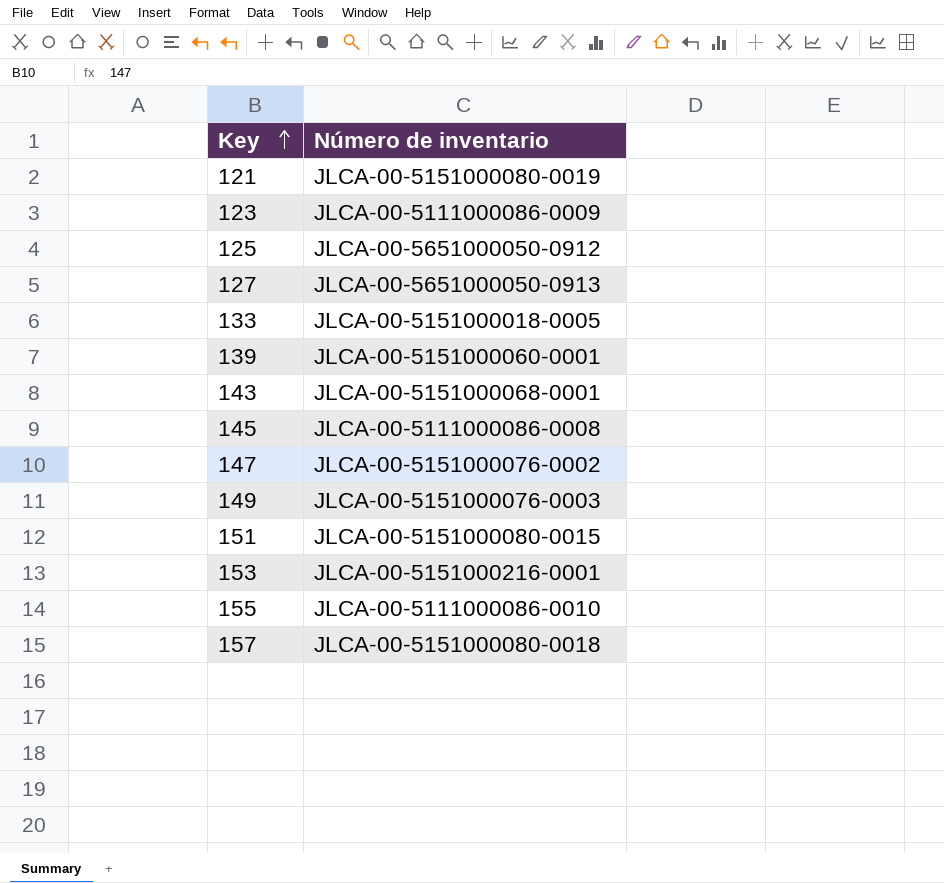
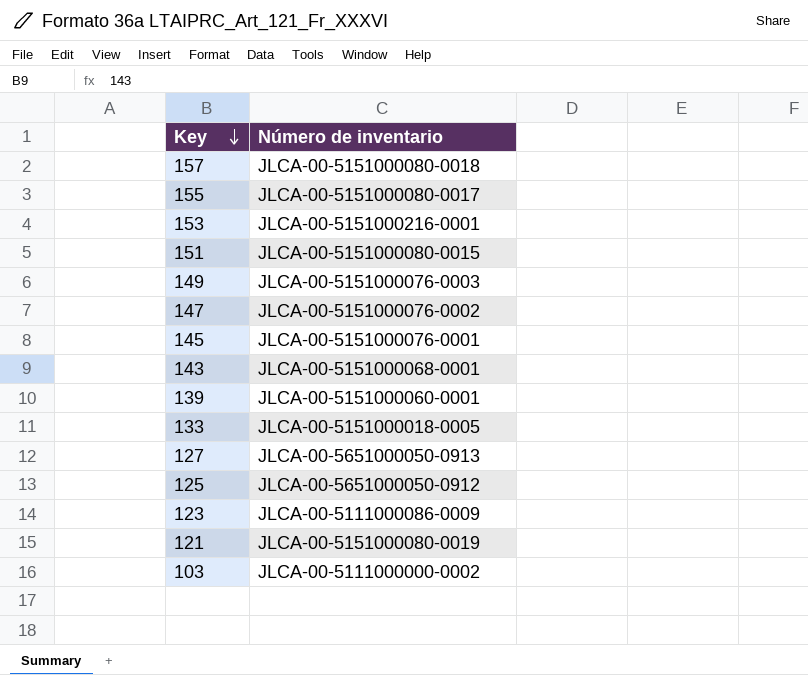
row order: Key ascending -> Key descending
155 | Número de inventario: JLCA-00-5111000086-0010 -> JLCA-00-5151000080-0017
145 | Número de inventario: JLCA-00-5111000086-0008 -> JLCA-00-5151000076-0001
row 103: none -> JLCA-00-5111000000-0002

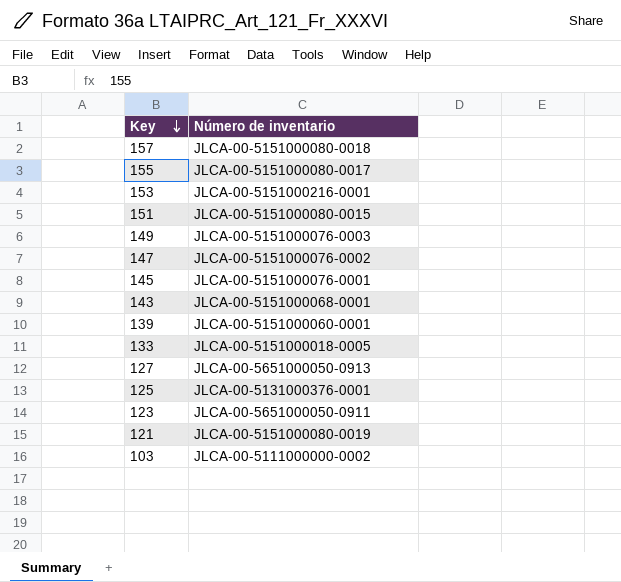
125 | Número de inventario: JLCA-00-5651000050-0912 -> JLCA-00-5131000376-0001
123 | Número de inventario: JLCA-00-5111000086-0009 -> JLCA-00-5651000050-0911

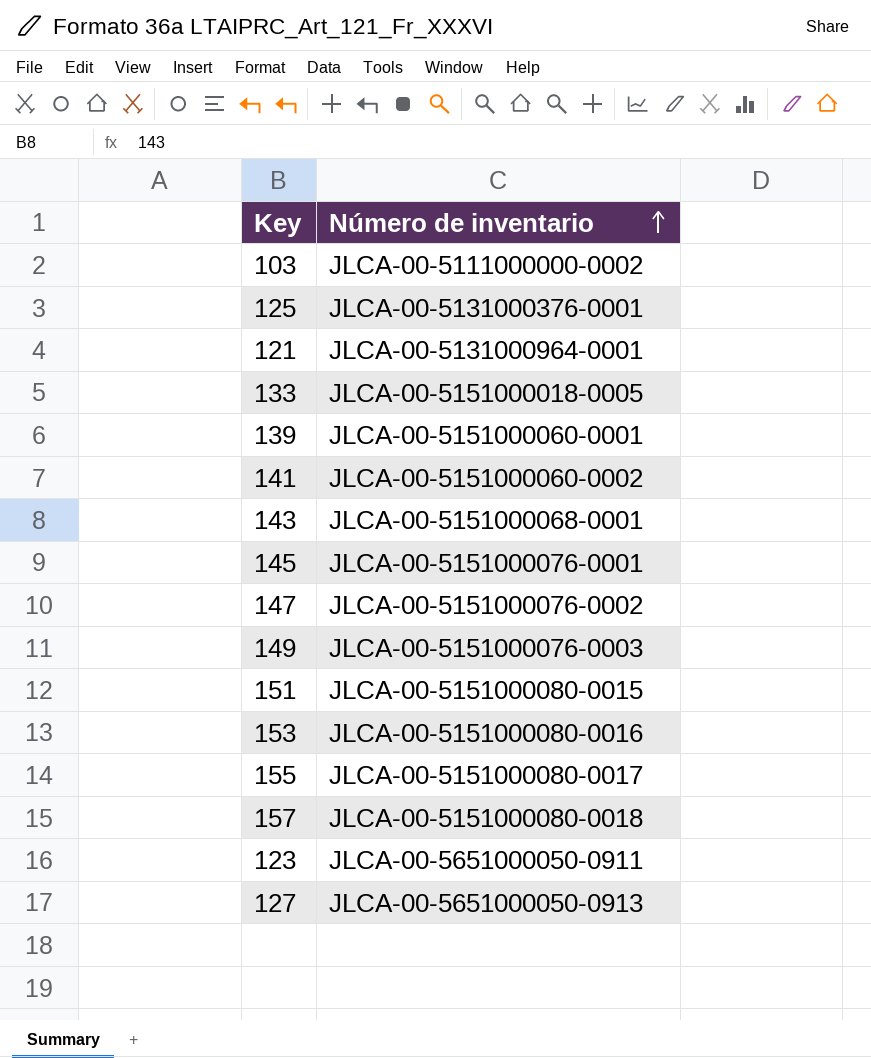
row order: Key descending -> Número de inventario ascending
121 | Número de inventario: JLCA-00-5151000080-0019 -> JLCA-00-5131000964-0001
row 141: none -> JLCA-00-5151000060-0002
153 | Número de inventario: JLCA-00-5151000216-0001 -> JLCA-00-5151000080-0016

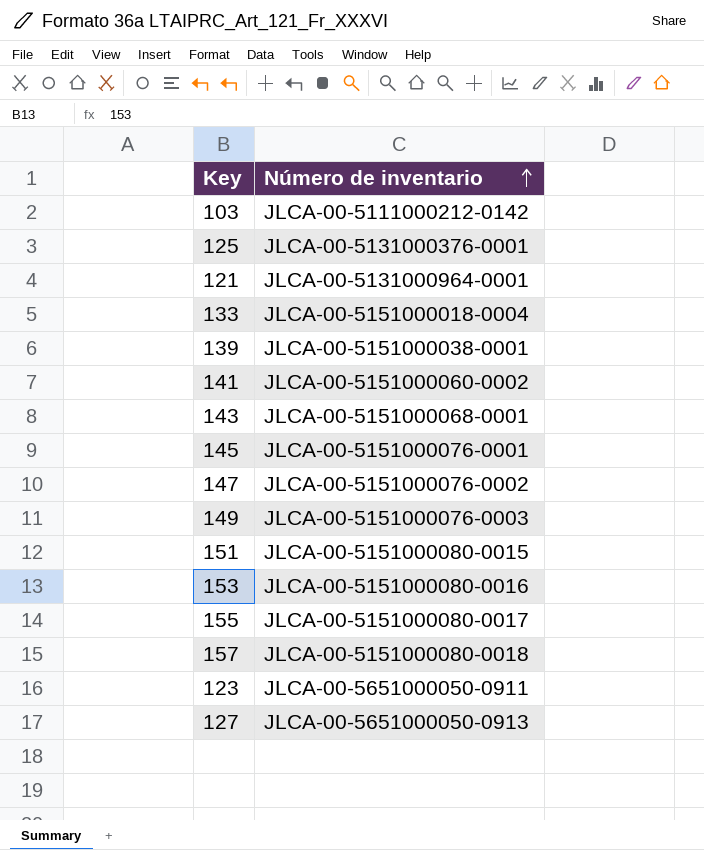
103 | Número de inventario: JLCA-00-5111000000-0002 -> JLCA-00-5111000212-0142
133 | Número de inventario: JLCA-00-5151000018-0005 -> JLCA-00-5151000018-0004
139 | Número de inventario: JLCA-00-5151000060-0001 -> JLCA-00-5151000038-0001

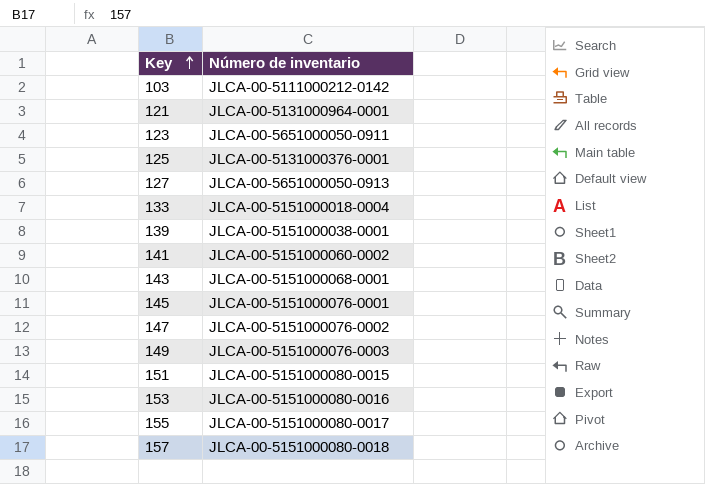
row order: Número de inventario ascending -> Key ascending

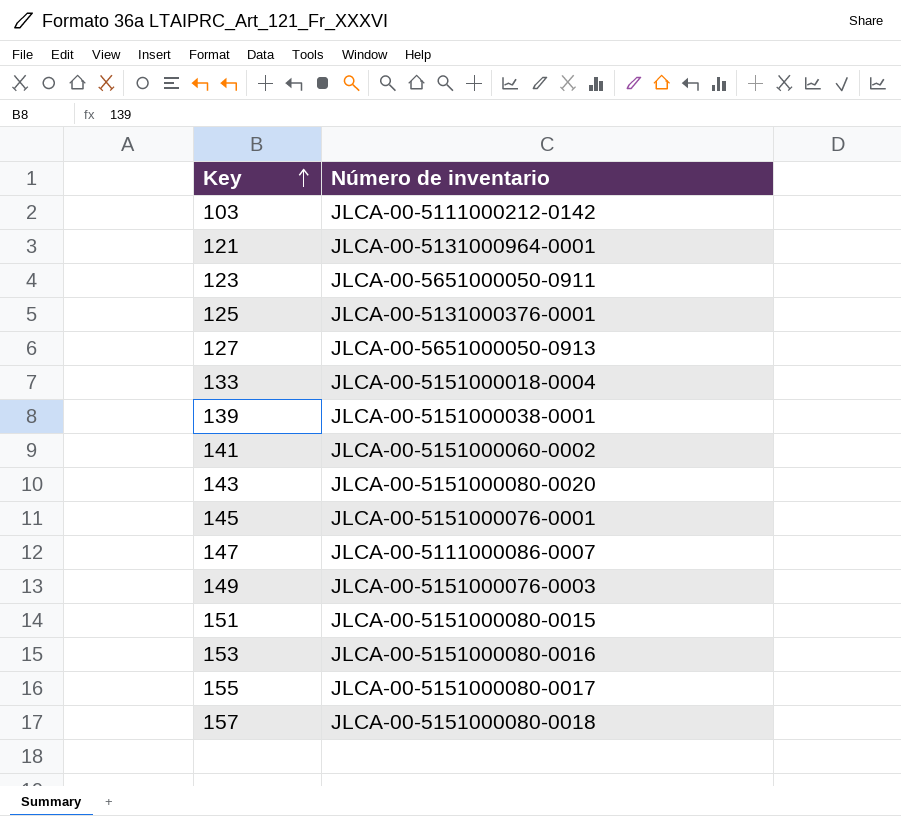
143 | Número de inventario: JLCA-00-5151000068-0001 -> JLCA-00-5151000080-0020
147 | Número de inventario: JLCA-00-5151000076-0002 -> JLCA-00-5111000086-0007

